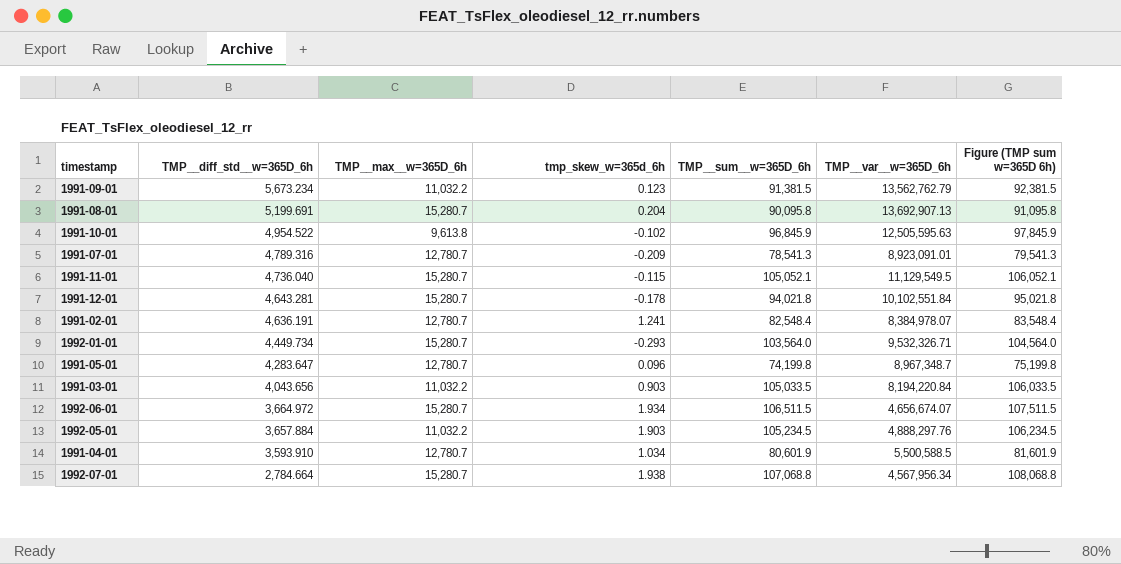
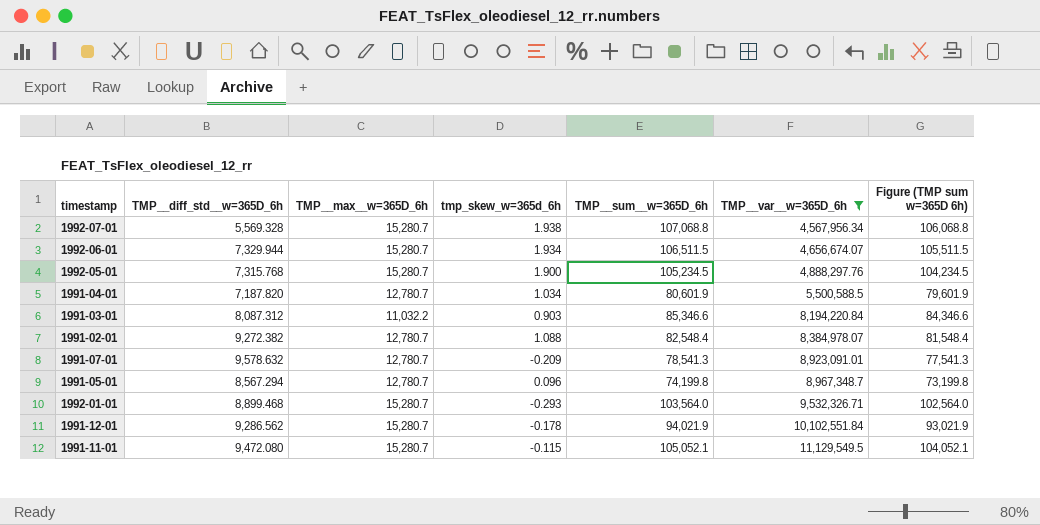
filter: none -> TMP__var__w=365D_6h <= 11,129,549.5
row order: TMP__diff_std__w=365D_6h descending -> TMP__var__w=365D_6h ascending
column Figure (TMP sum w=365D 6h) | formula: [TMP__sum__w=365D_6h] + 1000 -> [TMP__sum__w=365D_6h] - 1000
1992-07-01 | TMP__diff_std__w=365D_6h: 2,784.664 -> 5,569.328
1992-06-01 | TMP__diff_std__w=365D_6h: 3,664.972 -> 7,329.944
1992-05-01 | TMP__diff_std__w=365D_6h: 3,657.884 -> 7,315.768
1992-05-01 | TMP__max__w=365D_6h: 11,032.2 -> 15,280.7
1992-05-01 | tmp_skew_w=365d_6h: 1.903 -> 1.900
1991-04-01 | TMP__diff_std__w=365D_6h: 3,593.910 -> 7,187.820
1991-03-01 | TMP__diff_std__w=365D_6h: 4,043.656 -> 8,087.312
1991-03-01 | TMP__sum__w=365D_6h: 105,033.5 -> 85,346.6
1991-02-01 | TMP__diff_std__w=365D_6h: 4,636.191 -> 9,272.382
1991-02-01 | tmp_skew_w=365d_6h: 1.241 -> 1.088
1991-07-01 | TMP__diff_std__w=365D_6h: 4,789.316 -> 9,578.632
1991-05-01 | TMP__diff_std__w=365D_6h: 4,283.647 -> 8,567.294
1992-01-01 | TMP__diff_std__w=365D_6h: 4,449.734 -> 8,899.468
1991-12-01 | TMP__diff_std__w=365D_6h: 4,643.281 -> 9,286.562
1991-12-01 | TMP__sum__w=365D_6h: 94,021.8 -> 94,021.9
1991-11-01 | TMP__diff_std__w=365D_6h: 4,736.040 -> 9,472.080

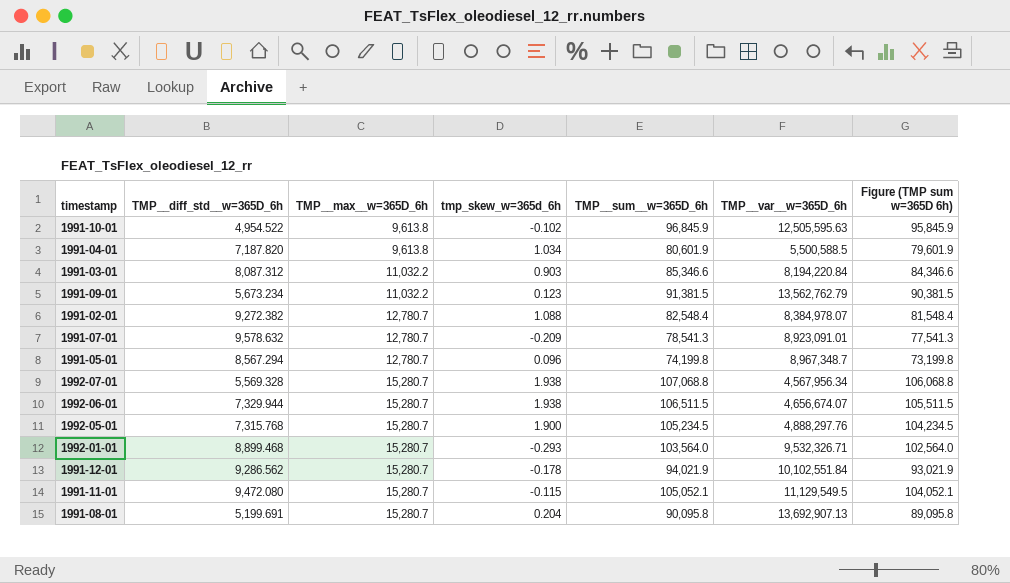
filter: TMP__var__w=365D_6h <= 11,129,549.5 -> none
row order: TMP__var__w=365D_6h ascending -> TMP__max__w=365D_6h ascending
1991-04-01 | TMP__max__w=365D_6h: 12,780.7 -> 9,613.8
1992-06-01 | tmp_skew_w=365d_6h: 1.934 -> 1.938

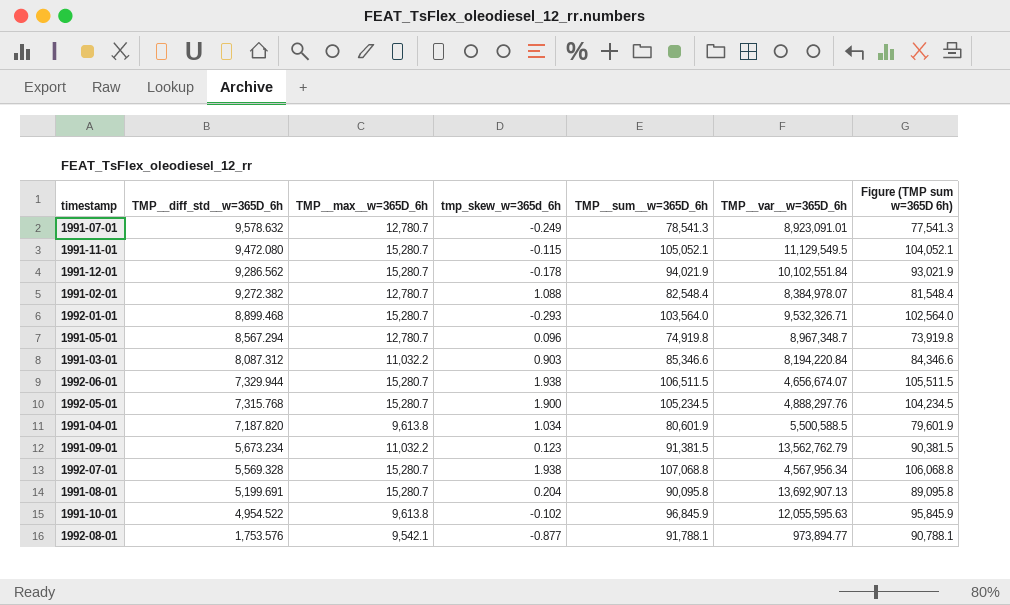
row order: TMP__max__w=365D_6h ascending -> TMP__diff_std__w=365D_6h descending
1991-07-01 | tmp_skew_w=365d_6h: -0.209 -> -0.249
1991-05-01 | TMP__sum__w=365D_6h: 74,199.8 -> 74,919.8
1991-05-01 | Figure (TMP sum w=365D 6h): 73,199.8 -> 73,919.8
1991-10-01 | TMP__var__w=365D_6h: 12,505,595.63 -> 12,055,595.63
row 1992-08-01: none -> 1,753.576 | 9,542.1 | -0.877 | 91,788.1 | 973,894.77 | 90,788.1

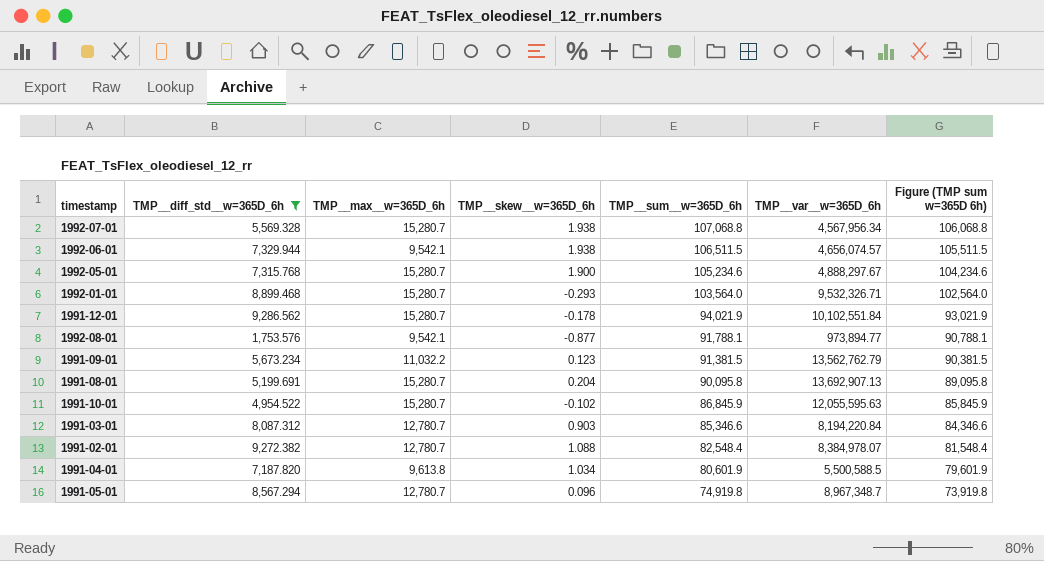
filter: none -> TMP__diff_std__w=365D_6h <= 9,286.562
row order: TMP__diff_std__w=365D_6h descending -> TMP__sum__w=365D_6h descending
column name: tmp_skew_w=365d_6h -> TMP__skew__w=365D_6h
1992-06-01 | TMP__max__w=365D_6h: 15,280.7 -> 9,542.1
1992-06-01 | TMP__var__w=365D_6h: 4,656,674.07 -> 4,656,074.57
1992-05-01 | TMP__sum__w=365D_6h: 105,234.5 -> 105,234.6
1992-05-01 | TMP__var__w=365D_6h: 4,888,297.76 -> 4,888,297.67
1992-05-01 | Figure (TMP sum w=365D 6h): 104,234.5 -> 104,234.6
1991-10-01 | TMP__max__w=365D_6h: 9,613.8 -> 15,280.7
1991-10-01 | TMP__sum__w=365D_6h: 96,845.9 -> 86,845.9
1991-10-01 | Figure (TMP sum w=365D 6h): 95,845.9 -> 85,845.9
1991-03-01 | TMP__max__w=365D_6h: 11,032.2 -> 12,780.7

